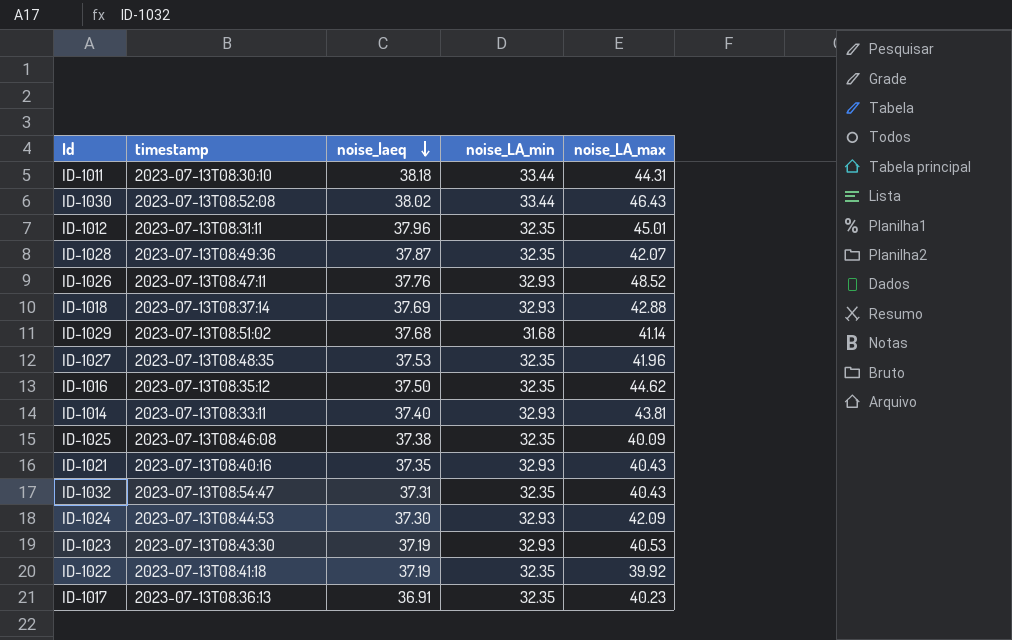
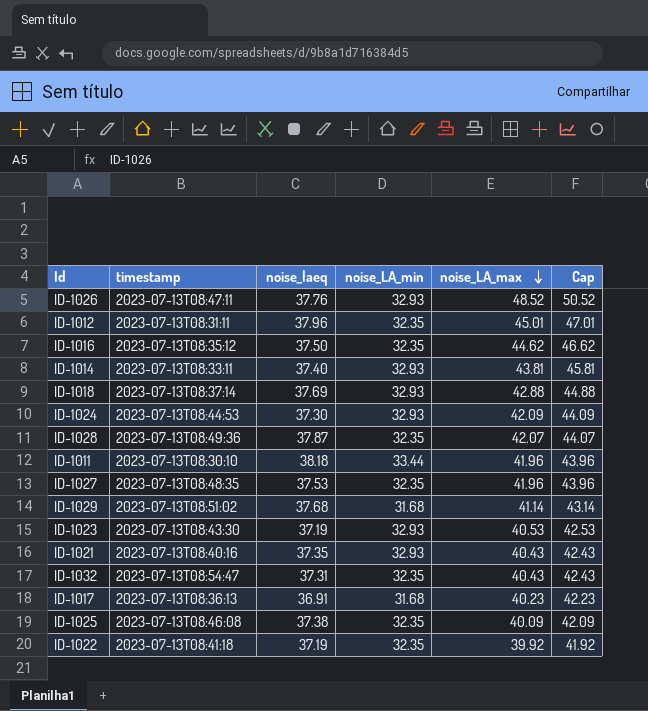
row order: noise_laeq descending -> noise_LA_max descending
column Cap | formula: none -> [noise_LA_max] + 2
row ID-1030: 2023-07-13T08:52:08 | 38.02 | 33.44 | 46.43 -> none
ID-1011 | noise_LA_max: 44.31 -> 41.96
ID-1017 | noise_LA_min: 32.35 -> 31.68

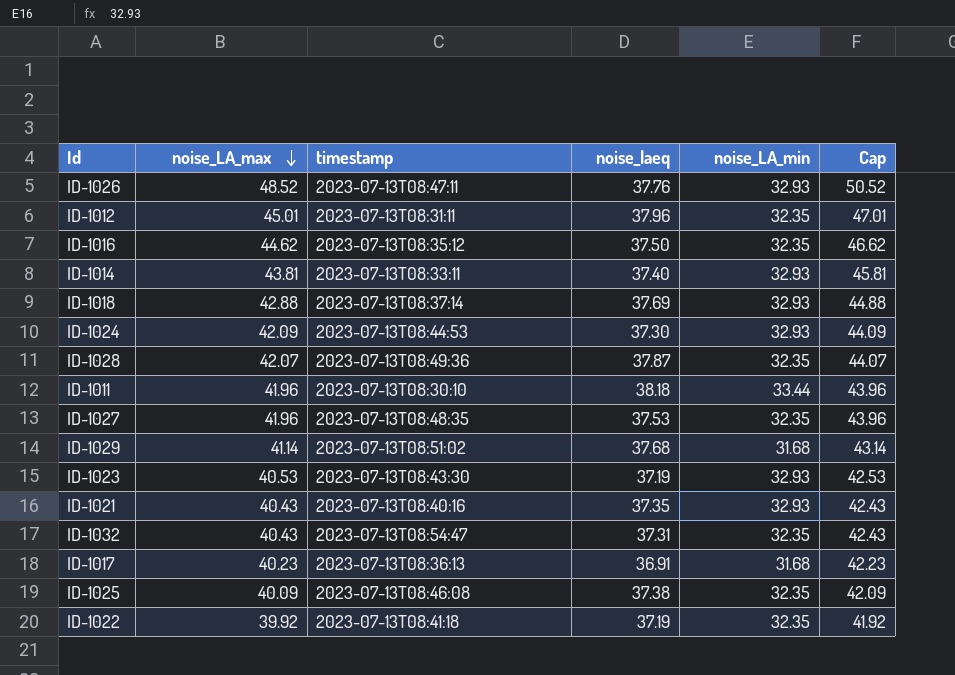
column noise_LA_max | position: 5 -> 2

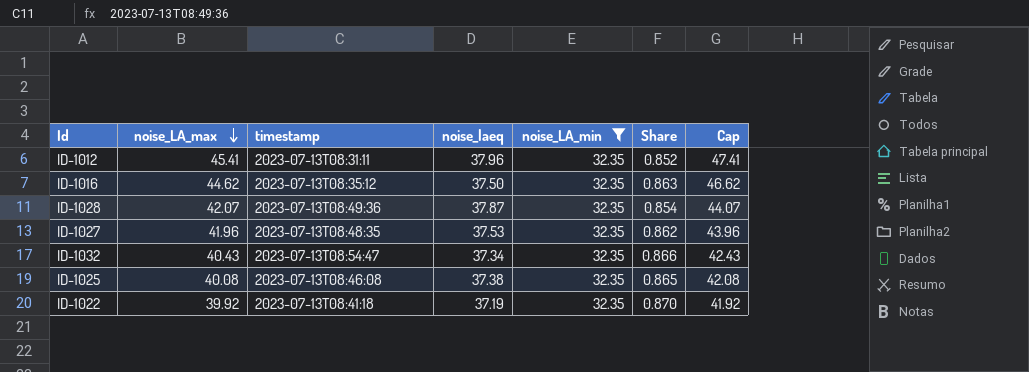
filter: none -> noise_LA_min = 32.35
column Share | formula: none -> [noise_LA_min] / [noise_laeq]
ID-1012 | noise_LA_max: 45.01 -> 45.41
ID-1012 | Cap: 47.01 -> 47.41
ID-1032 | noise_laeq: 37.31 -> 37.34
ID-1025 | noise_LA_max: 40.09 -> 40.08
ID-1025 | Cap: 42.09 -> 42.08

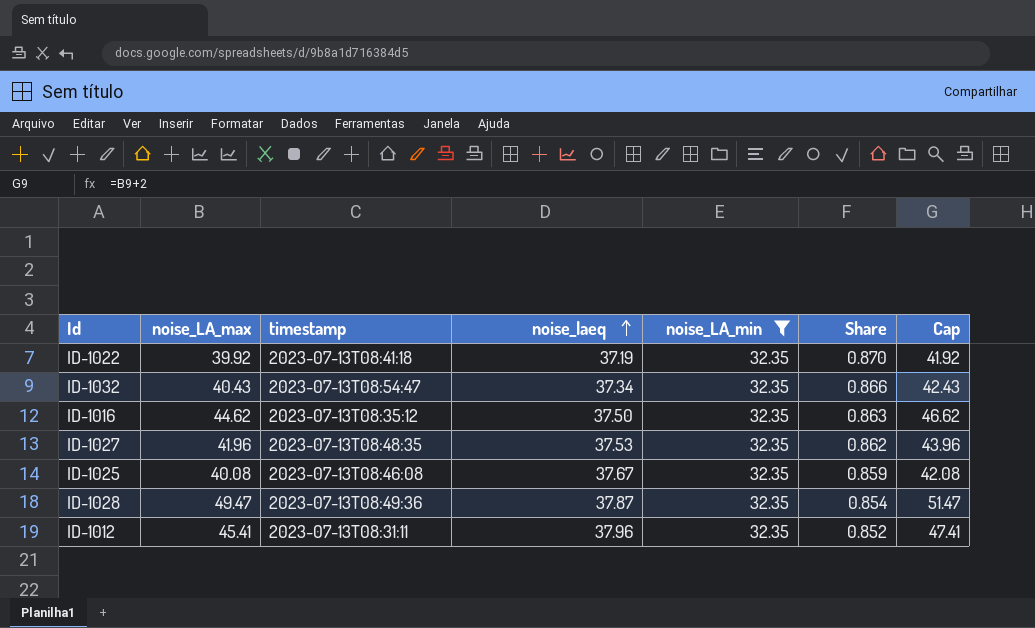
row order: noise_LA_max descending -> noise_laeq ascending
ID-1025 | noise_laeq: 37.38 -> 37.67
ID-1025 | Share: 0.865 -> 0.859
ID-1028 | noise_LA_max: 42.07 -> 49.47
ID-1028 | Cap: 44.07 -> 51.47

